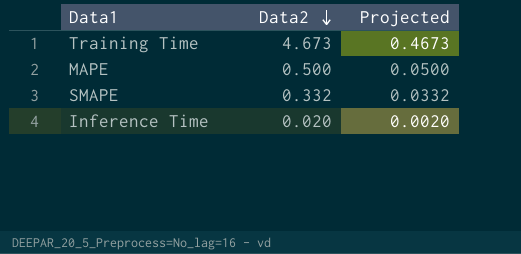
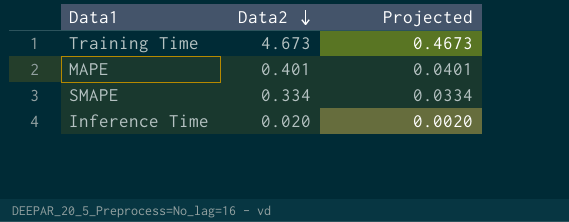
MAPE | Data2: 0.500 -> 0.401
MAPE | Projected: 0.0500 -> 0.0401
SMAPE | Data2: 0.332 -> 0.334
SMAPE | Projected: 0.0332 -> 0.0334

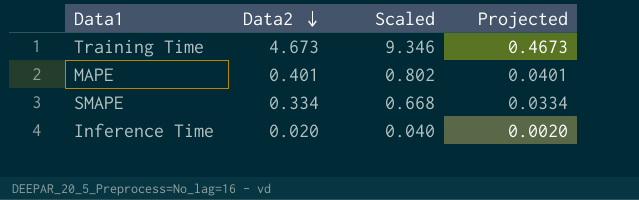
column Scaled | formula: none -> [Data2] * 2

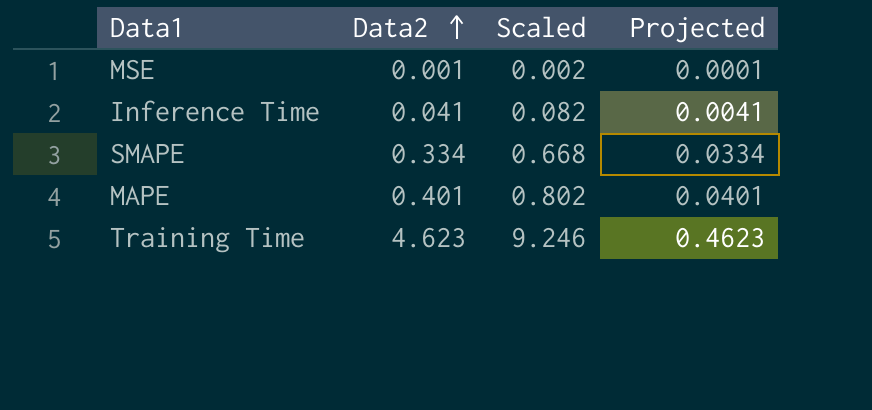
row order: Data2 descending -> Data2 ascending
row MSE: none -> 0.001 | 0.002 | 0.0001
Inference Time | Data2: 0.020 -> 0.041
Inference Time | Scaled: 0.040 -> 0.082
Inference Time | Projected: 0.0020 -> 0.0041
Training Time | Data2: 4.673 -> 4.623
Training Time | Scaled: 9.346 -> 9.246
Training Time | Projected: 0.4673 -> 0.4623

